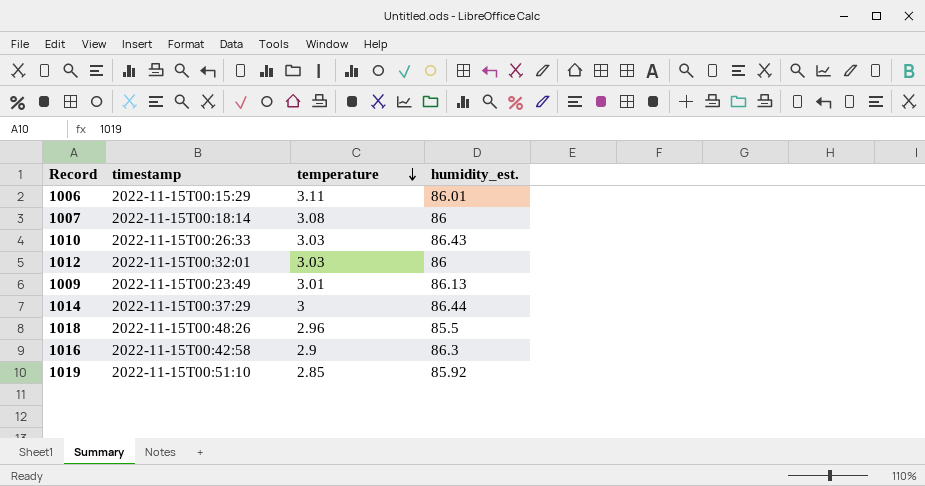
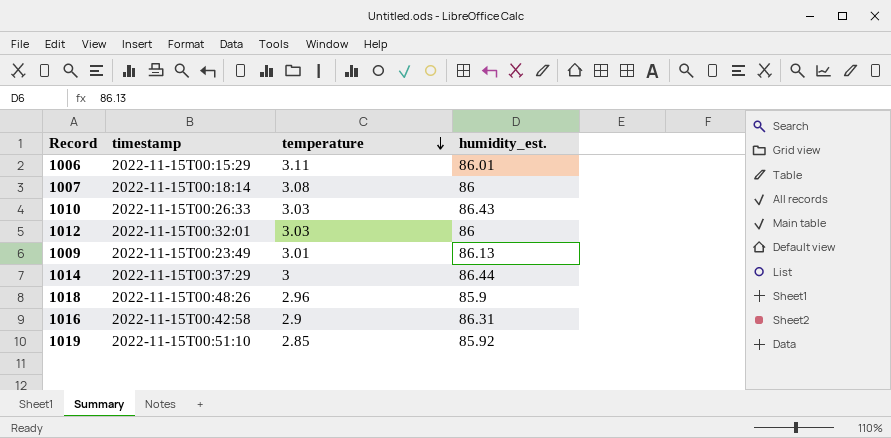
1018 | humidity_est.: 85.5 -> 85.9
1016 | humidity_est.: 86.3 -> 86.31

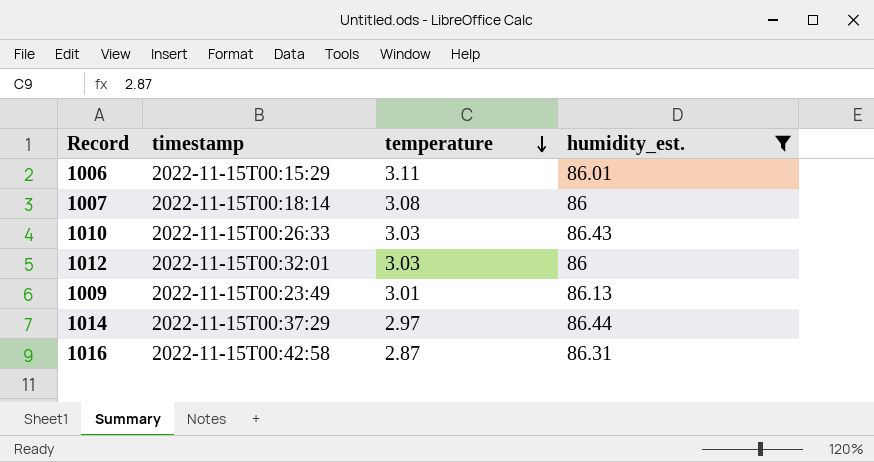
filter: none -> humidity_est. >= 86
1014 | temperature: 3 -> 2.97
1016 | temperature: 2.9 -> 2.87

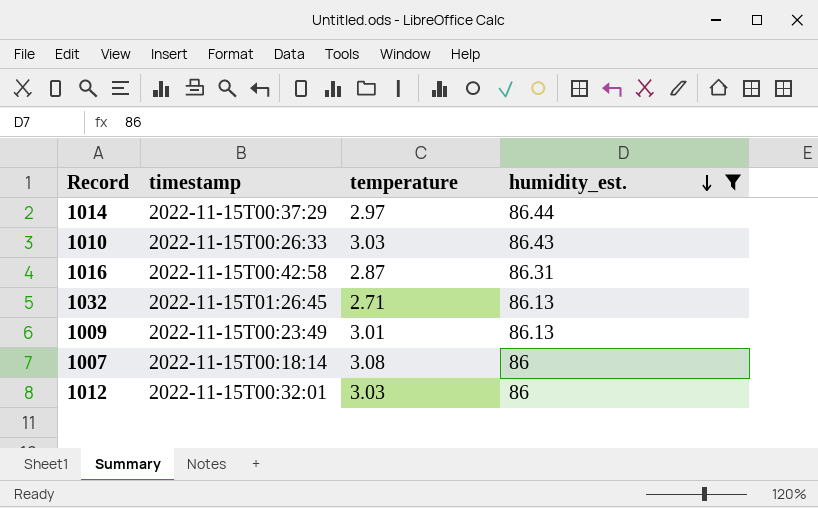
row order: temperature descending -> humidity_est. descending
row 1006: 2022-11-15T00:15:29 | 3.11 | 86.01 -> none
row 1032: none -> 2022-11-15T01:26:45 | 2.71 | 86.13

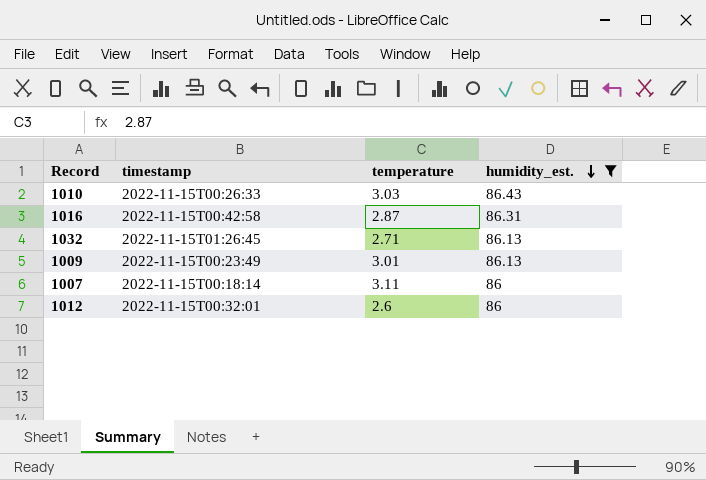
row 1014: 2022-11-15T00:37:29 | 2.97 | 86.44 -> none
1007 | temperature: 3.08 -> 3.11
1012 | temperature: 3.03 -> 2.6

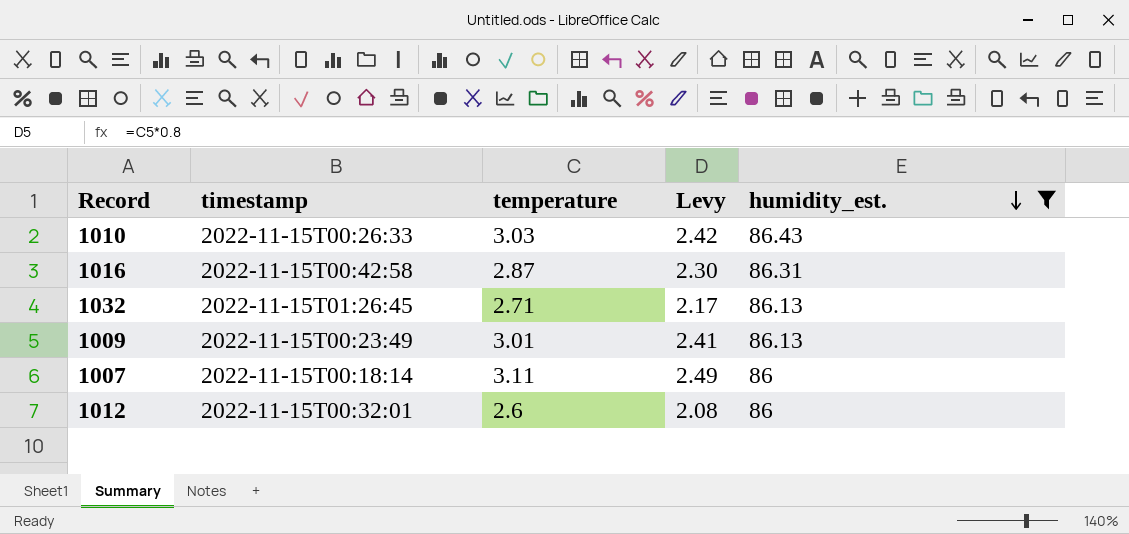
column Levy | formula: none -> [temperature] * 0.8

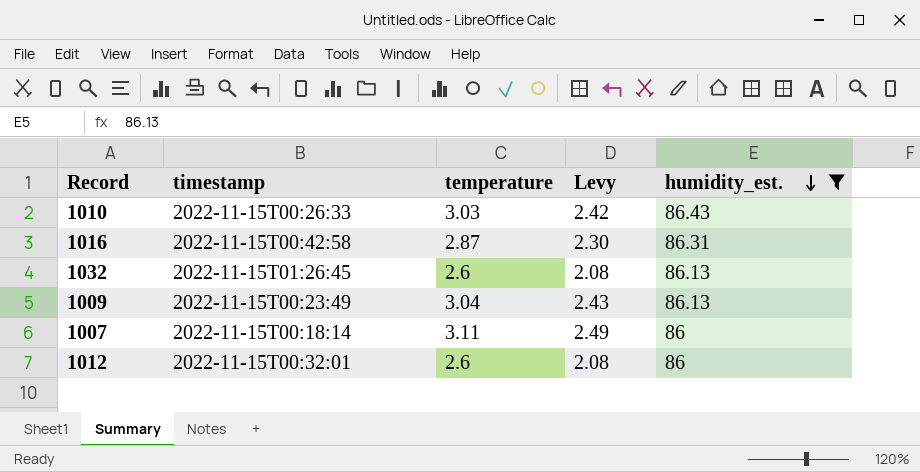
1032 | temperature: 2.71 -> 2.6
1032 | Levy: 2.17 -> 2.08
1009 | temperature: 3.01 -> 3.04
1009 | Levy: 2.41 -> 2.43

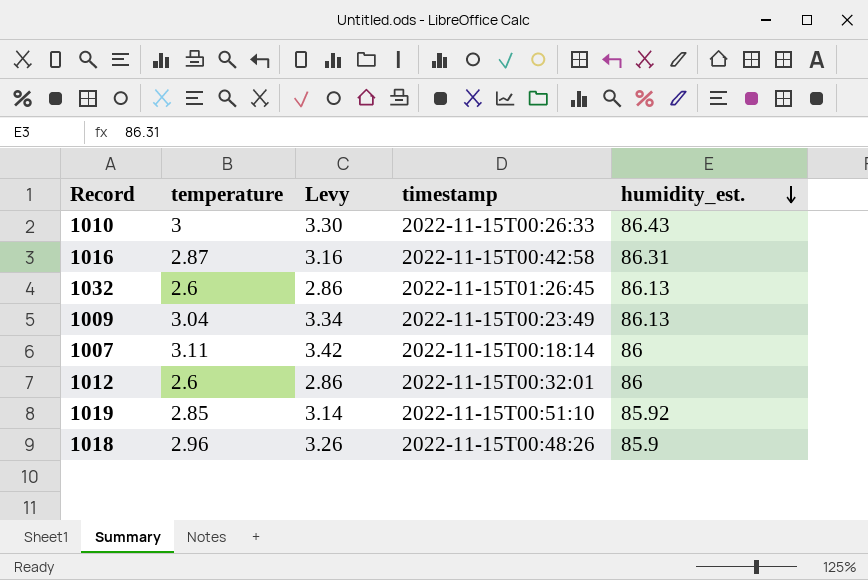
filter: humidity_est. >= 86 -> none
column Levy | formula: [temperature] * 0.8 -> [temperature] * 1.1
column timestamp | position: 2 -> 4
1010 | temperature: 3.03 -> 3

